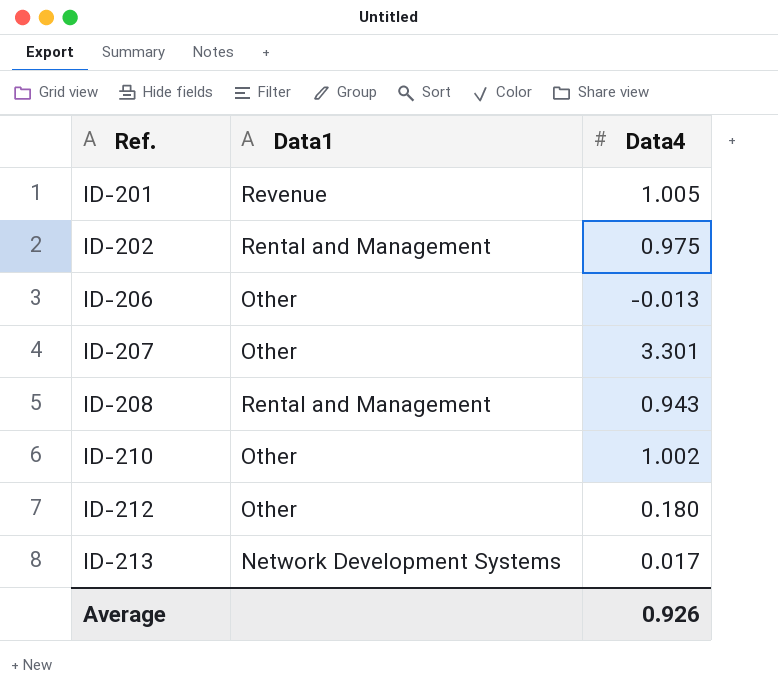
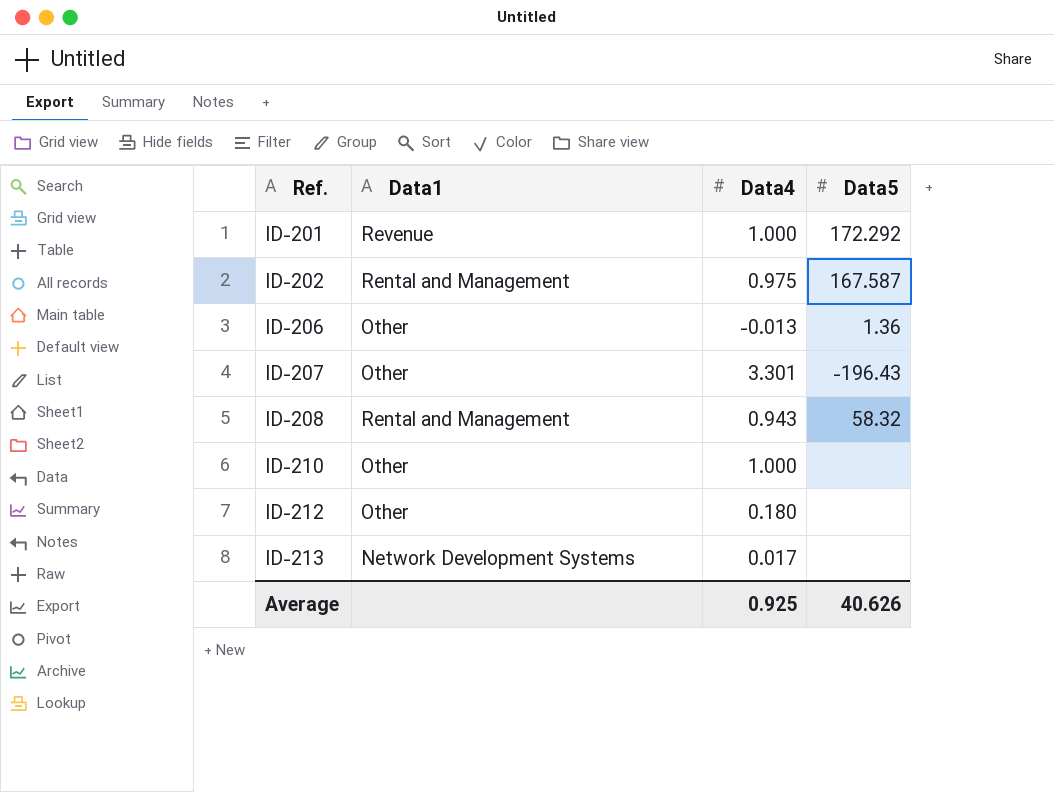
column Data5 | position: none -> 4
ID-201 | Data4: 1.005 -> 1.000
ID-210 | Data4: 1.002 -> 1.000
Average | Data4: 0.926 -> 0.925

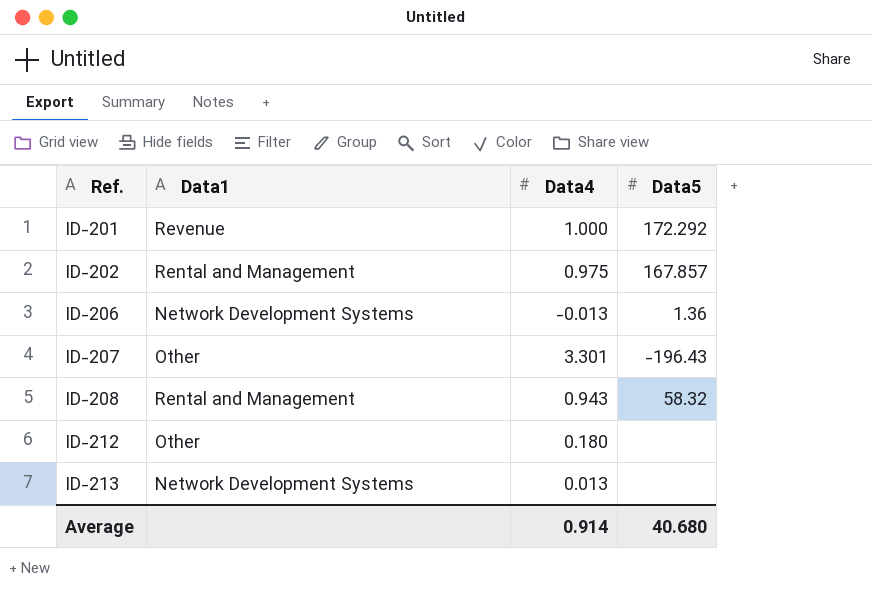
row ID-210: Other | 1.000 | none -> none
ID-202 | Data5: 167.587 -> 167.857
ID-206 | Data1: Other -> Network Development Systems
ID-213 | Data4: 0.017 -> 0.013
Average | Data4: 0.925 -> 0.914
Average | Data5: 40.626 -> 40.680

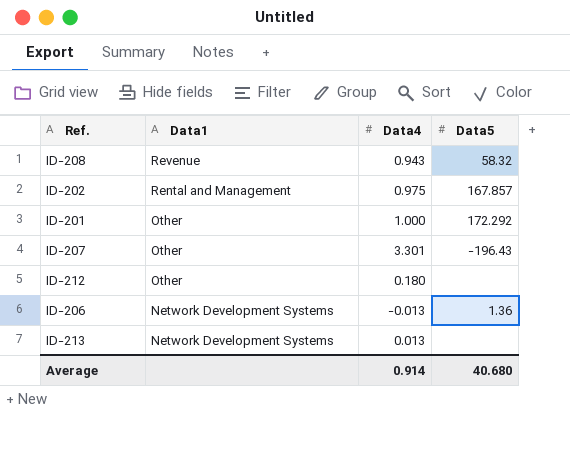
row order: Ref. ascending -> Data1 descending
ID-208 | Data1: Rental and Management -> Revenue
ID-201 | Data1: Revenue -> Other

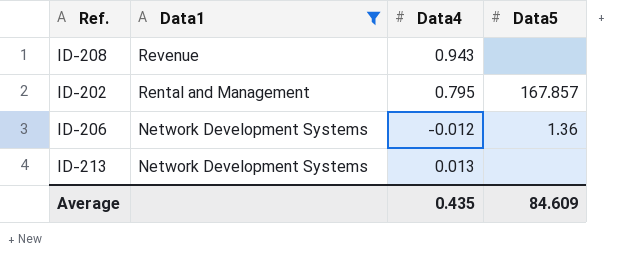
filter: none -> Data1 != Other
ID-208 | Data5: 58.32 -> none
ID-202 | Data4: 0.975 -> 0.795
ID-206 | Data4: -0.013 -> -0.012
Average | Data4: 0.914 -> 0.435
Average | Data5: 40.680 -> 84.609

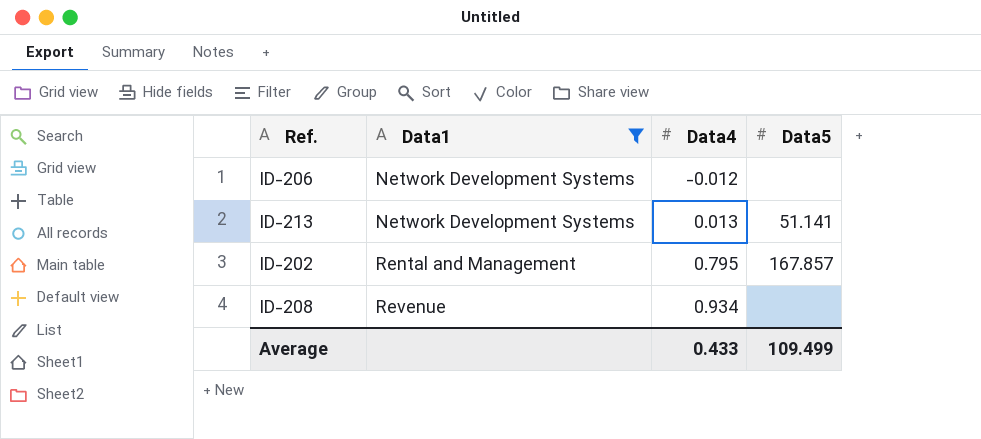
row order: Data1 descending -> Data1 ascending
ID-206 | Data5: 1.36 -> none
ID-213 | Data5: none -> 51.141
ID-208 | Data4: 0.943 -> 0.934
Average | Data4: 0.435 -> 0.433
Average | Data5: 84.609 -> 109.499

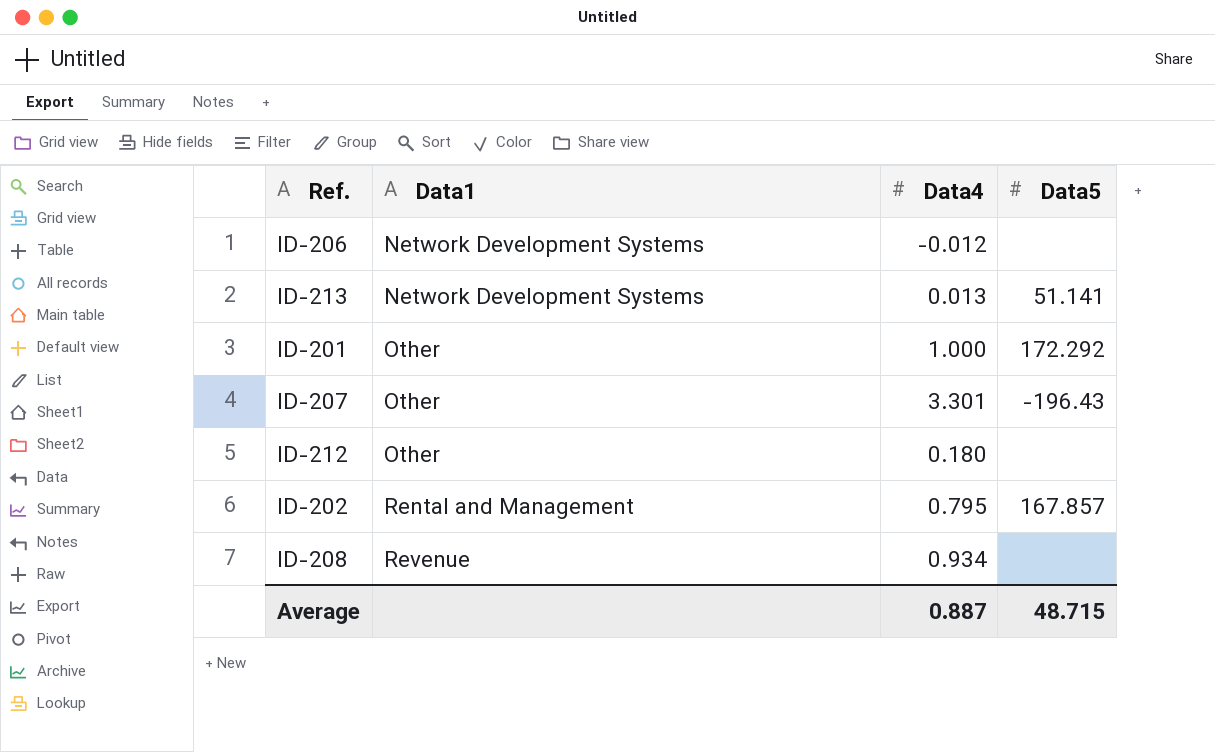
filter: Data1 != Other -> none
Average | Data4: 0.433 -> 0.887
Average | Data5: 109.499 -> 48.715

